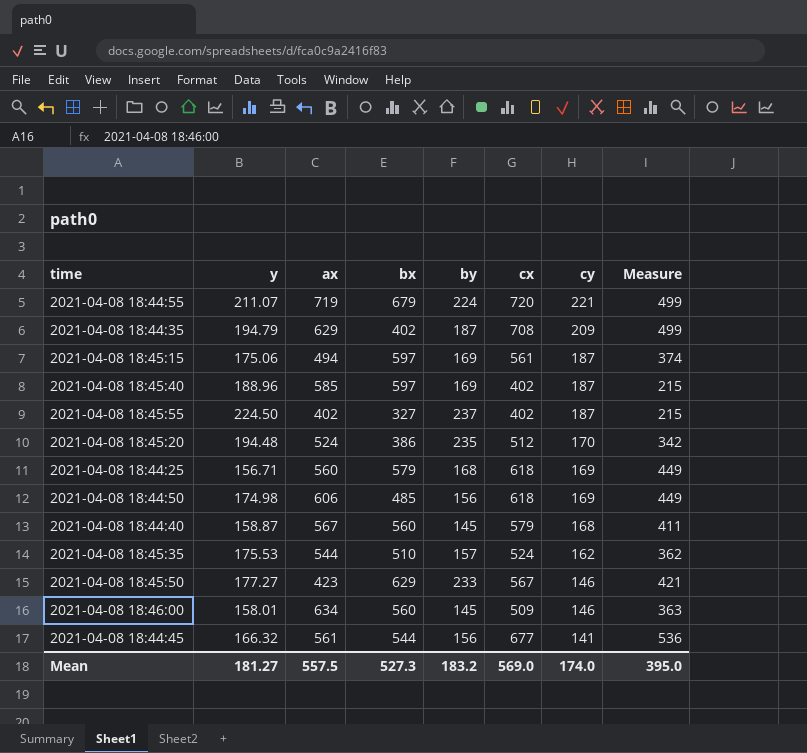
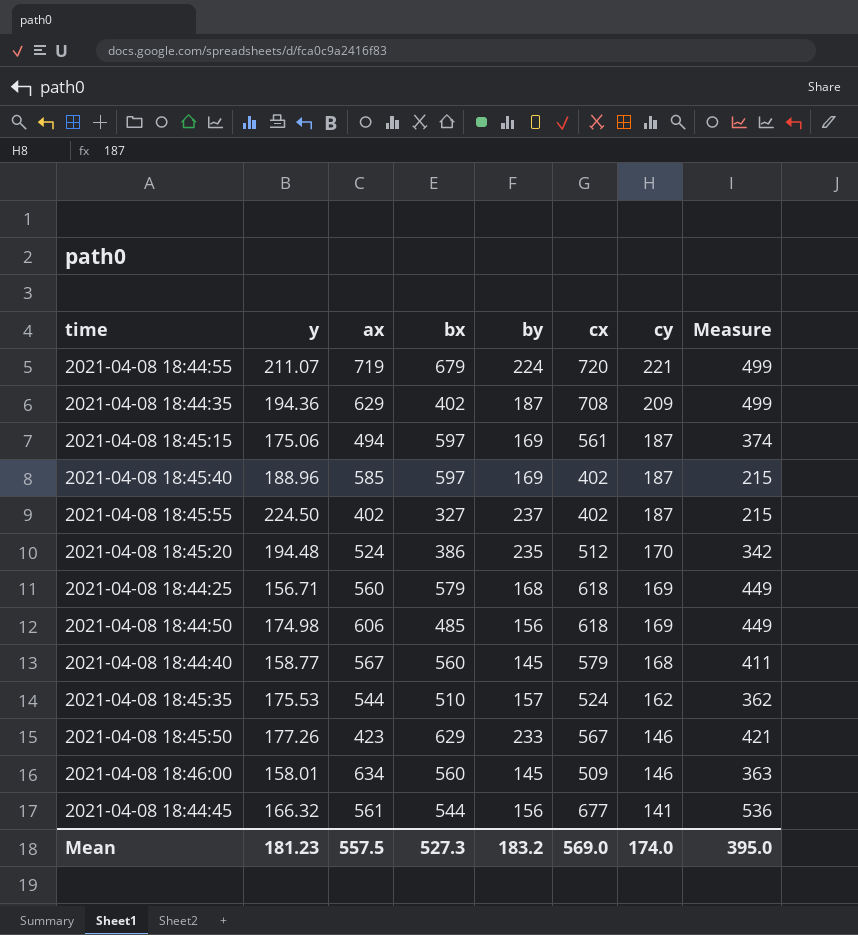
2021-04-08 18:44:35 | y: 194.79 -> 194.36
2021-04-08 18:44:40 | y: 158.87 -> 158.77
2021-04-08 18:45:50 | y: 177.27 -> 177.26
Mean | y: 181.27 -> 181.23

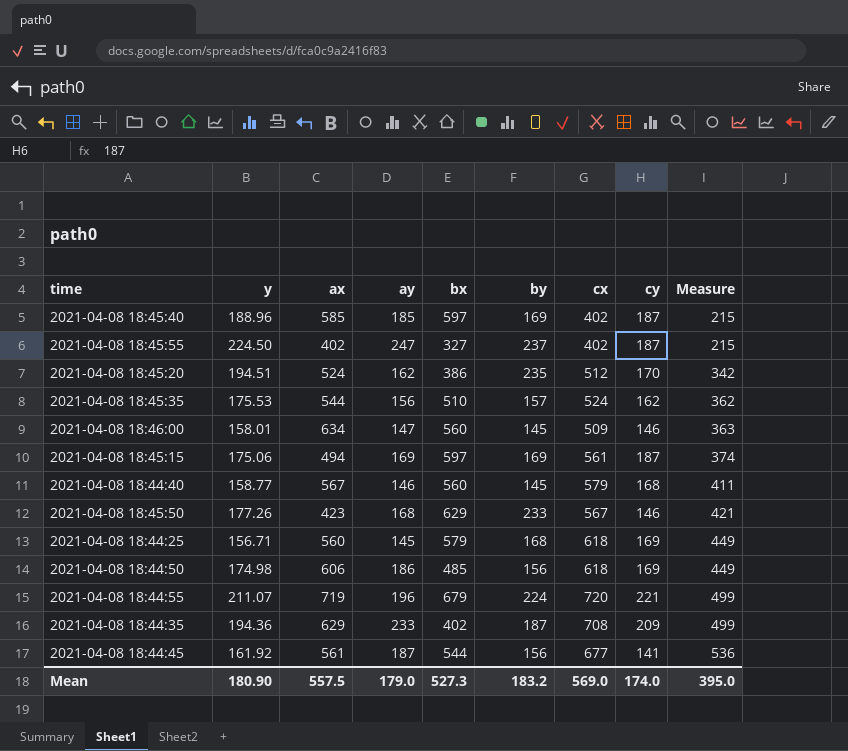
row order: cy descending -> Measure ascending
column ay | position: none -> 4
2021-04-08 18:45:20 | y: 194.48 -> 194.51
2021-04-08 18:44:45 | y: 166.32 -> 161.92
Mean | y: 181.23 -> 180.90

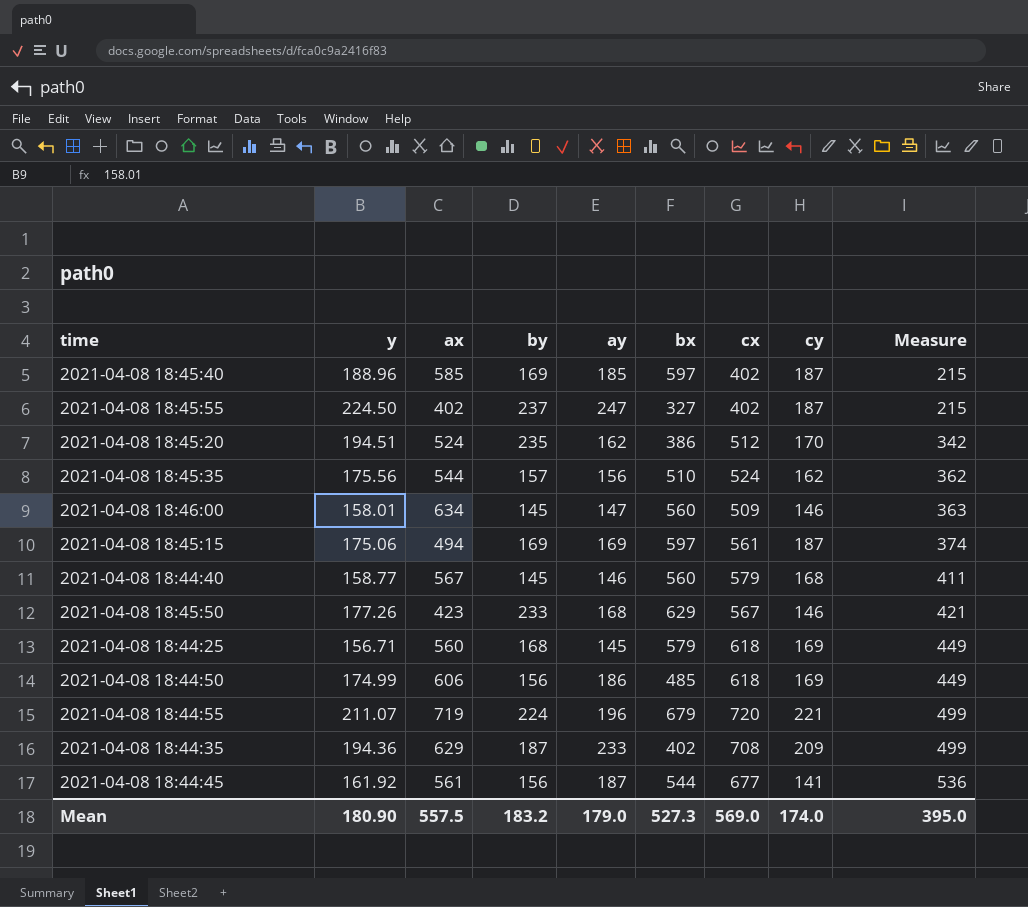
column by | position: 6 -> 4
2021-04-08 18:45:35 | y: 175.53 -> 175.56
2021-04-08 18:44:50 | y: 174.98 -> 174.99

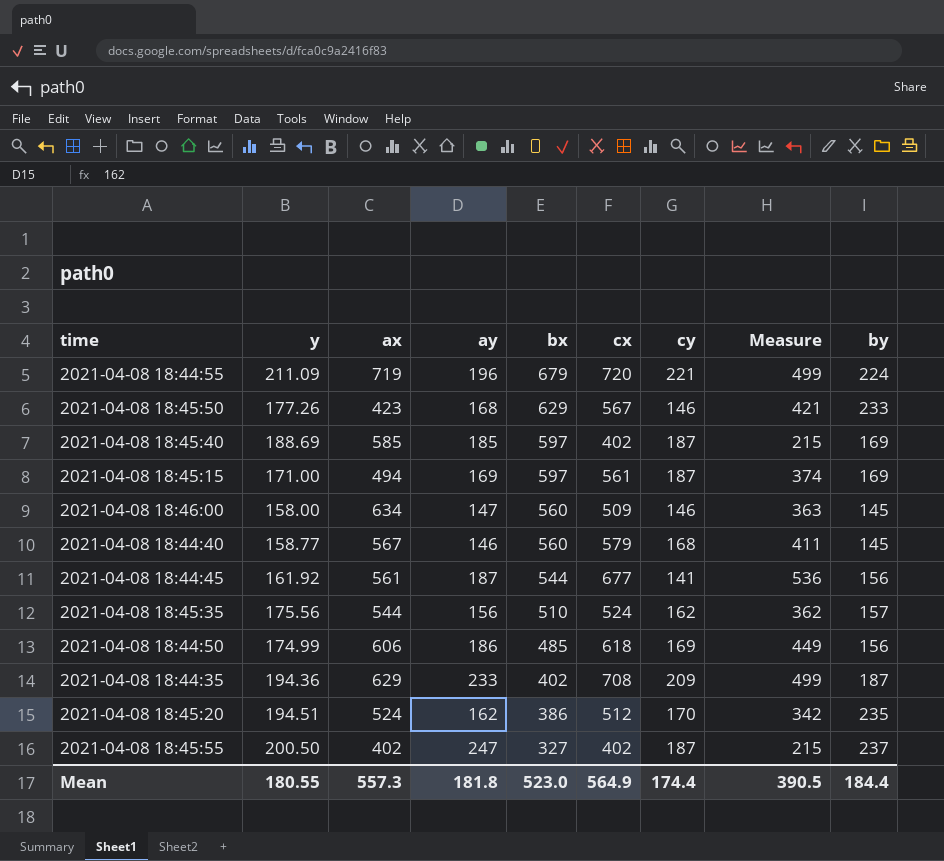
row order: Measure ascending -> bx descending
column by | position: 4 -> 9
row 2021-04-08 18:44:25: 156.71 | 560 | 168 | 145 | 579 | 618 | 169 | 449 -> none
2021-04-08 18:44:55 | y: 211.07 -> 211.09
2021-04-08 18:45:40 | y: 188.96 -> 188.69
2021-04-08 18:45:15 | y: 175.06 -> 171.00
2021-04-08 18:46:00 | y: 158.01 -> 158.00
2021-04-08 18:45:55 | y: 224.50 -> 200.50
Mean | y: 180.90 -> 180.55
Mean | ax: 557.5 -> 557.3
Mean | ay: 179.0 -> 181.8
Mean | bx: 527.3 -> 523.0
Mean | cx: 569.0 -> 564.9
Mean | cy: 174.0 -> 174.4
Mean | Measure: 395.0 -> 390.5
Mean | by: 183.2 -> 184.4

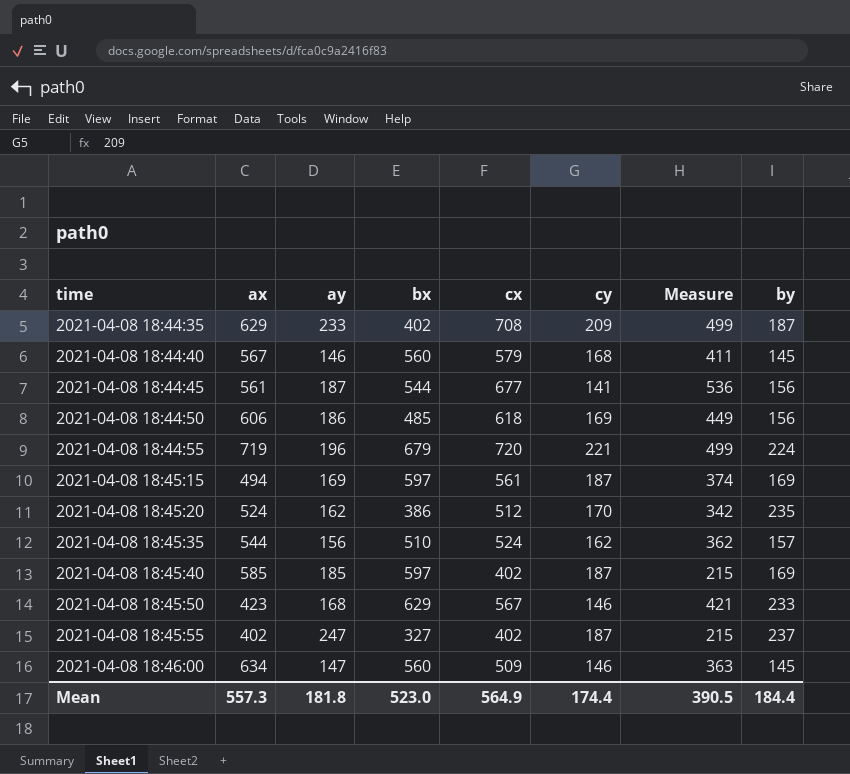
row order: bx descending -> time ascending
column y | position: 2 -> none

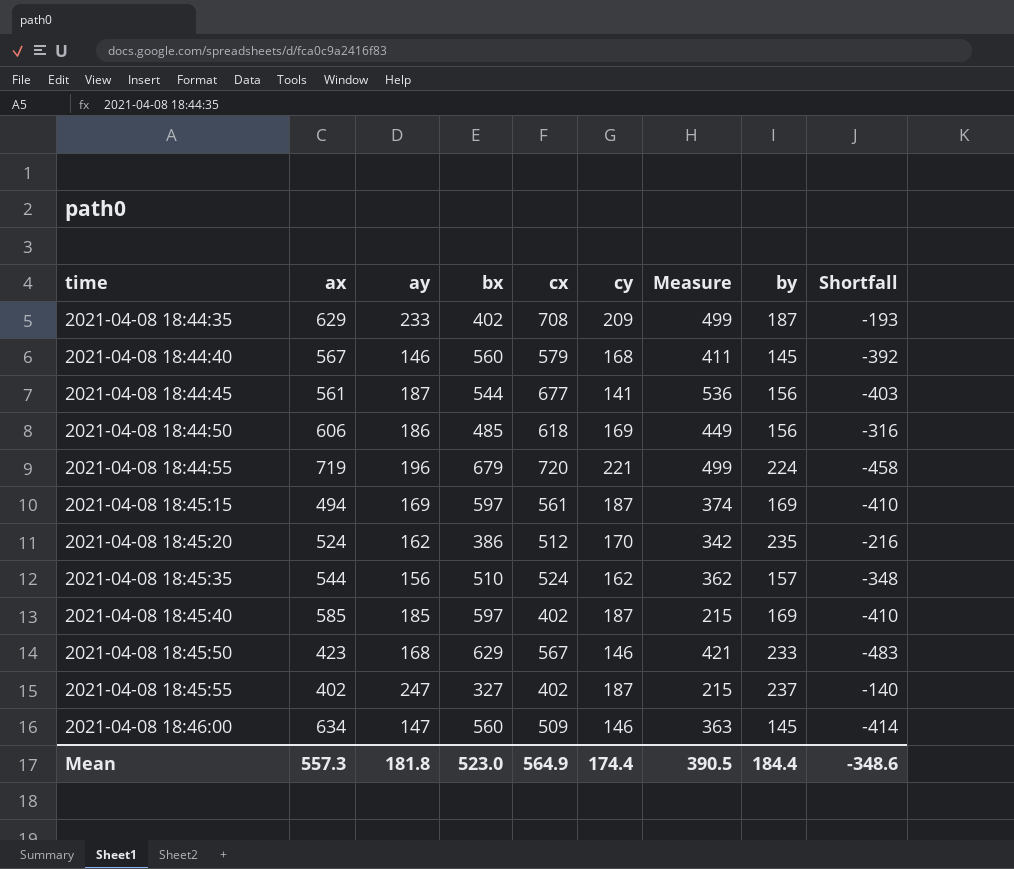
column Shortfall | formula: none -> [cy] - [bx]

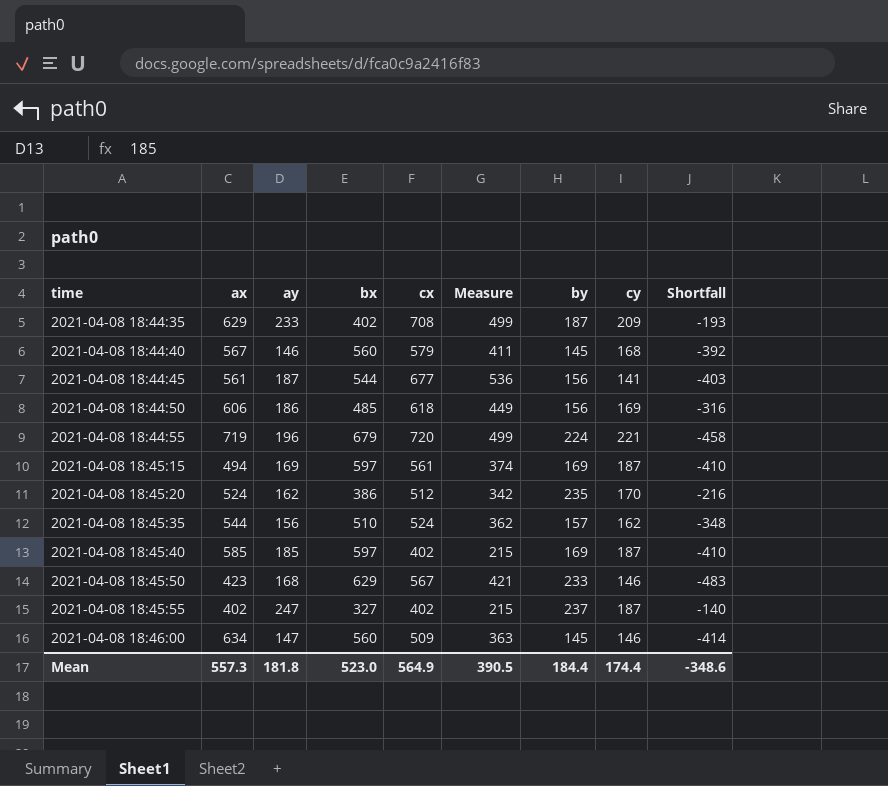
column cy | position: 6 -> 8

